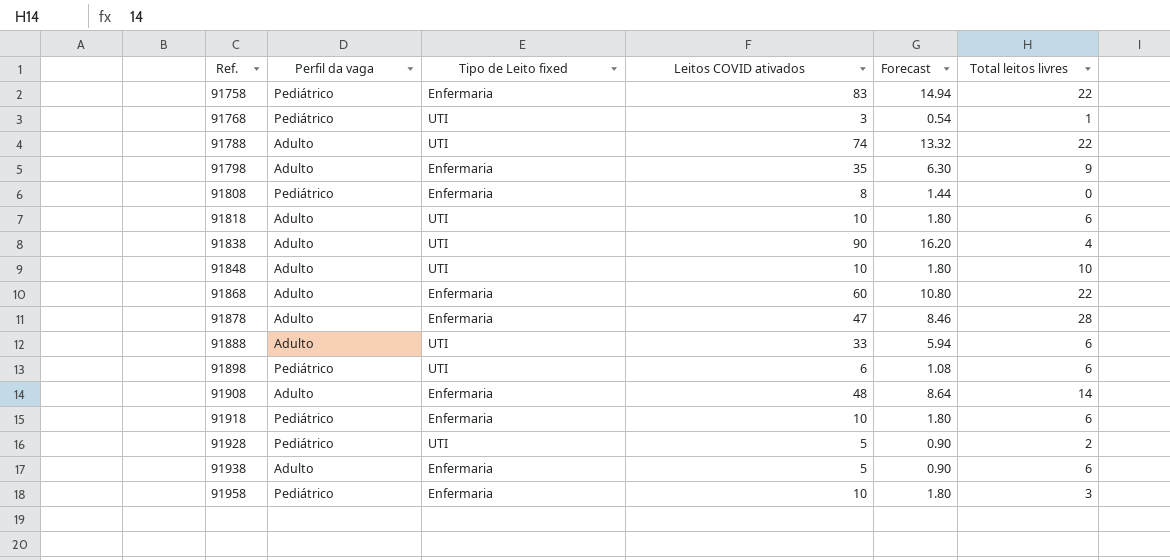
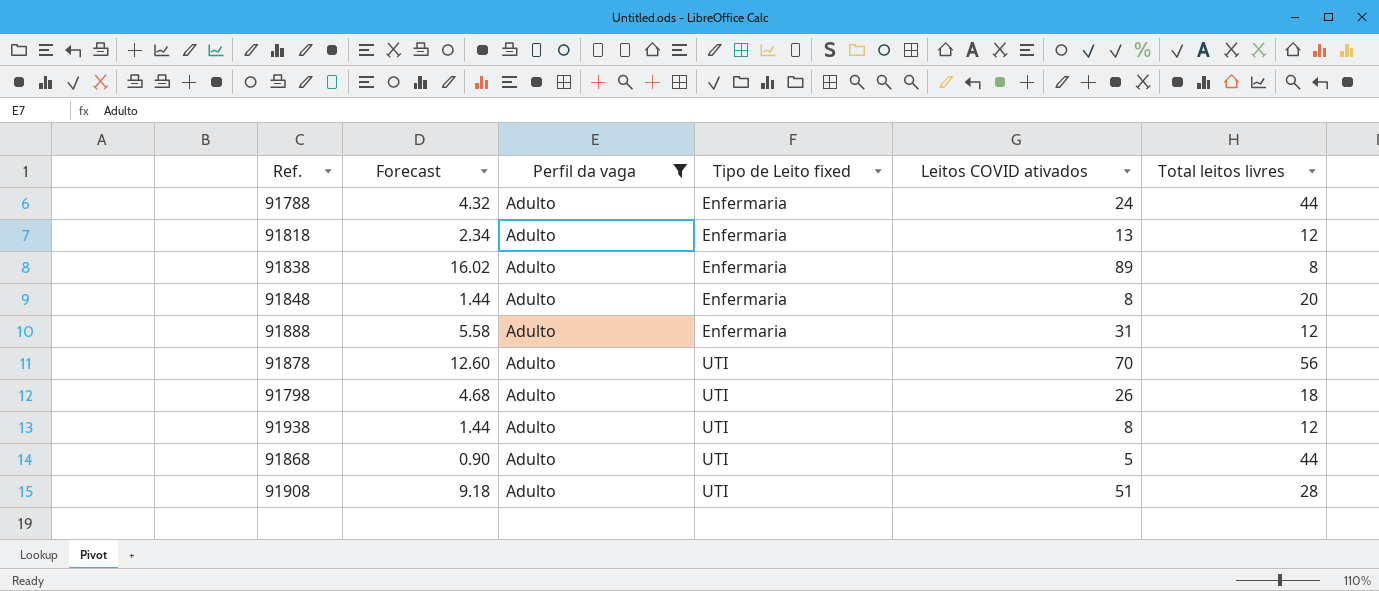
filter: none -> Perfil da vaga = Adulto
row order: Ref. ascending -> Tipo de Leito fixed ascending
column Forecast | position: 5 -> 2
91788 | Forecast: 13.32 -> 4.32
91788 | Tipo de Leito fixed: UTI -> Enfermaria
91788 | Leitos COVID ativados: 74 -> 24
91788 | Total leitos livres: 22 -> 44
91818 | Forecast: 1.80 -> 2.34
91818 | Tipo de Leito fixed: UTI -> Enfermaria
91818 | Leitos COVID ativados: 10 -> 13
91818 | Total leitos livres: 6 -> 12
91838 | Forecast: 16.20 -> 16.02
91838 | Tipo de Leito fixed: UTI -> Enfermaria
91838 | Leitos COVID ativados: 90 -> 89
91838 | Total leitos livres: 4 -> 8
91848 | Forecast: 1.80 -> 1.44
91848 | Tipo de Leito fixed: UTI -> Enfermaria
91848 | Leitos COVID ativados: 10 -> 8
91848 | Total leitos livres: 10 -> 20
91888 | Forecast: 5.94 -> 5.58
91888 | Tipo de Leito fixed: UTI -> Enfermaria
91888 | Leitos COVID ativados: 33 -> 31
91888 | Total leitos livres: 6 -> 12
91878 | Forecast: 8.46 -> 12.60
91878 | Tipo de Leito fixed: Enfermaria -> UTI
91878 | Leitos COVID ativados: 47 -> 70
91878 | Total leitos livres: 28 -> 56
91798 | Forecast: 6.30 -> 4.68
91798 | Tipo de Leito fixed: Enfermaria -> UTI
91798 | Leitos COVID ativados: 35 -> 26
91798 | Total leitos livres: 9 -> 18
91938 | Forecast: 0.90 -> 1.44
91938 | Tipo de Leito fixed: Enfermaria -> UTI
91938 | Leitos COVID ativados: 5 -> 8
91938 | Total leitos livres: 6 -> 12
91868 | Forecast: 10.80 -> 0.90
91868 | Tipo de Leito fixed: Enfermaria -> UTI
91868 | Leitos COVID ativados: 60 -> 5
91868 | Total leitos livres: 22 -> 44
91908 | Forecast: 8.64 -> 9.18
91908 | Tipo de Leito fixed: Enfermaria -> UTI
91908 | Leitos COVID ativados: 48 -> 51
91908 | Total leitos livres: 14 -> 28

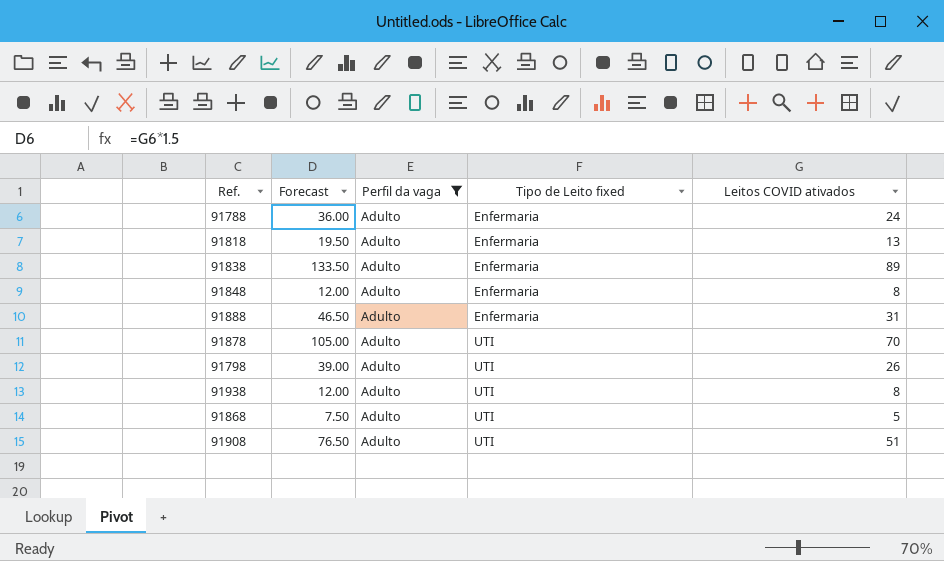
column Total leitos livres | position: 6 -> none
column Forecast | formula: [Leitos COVID ativados] * 0.18 -> [Leitos COVID ativados] * 1.5

